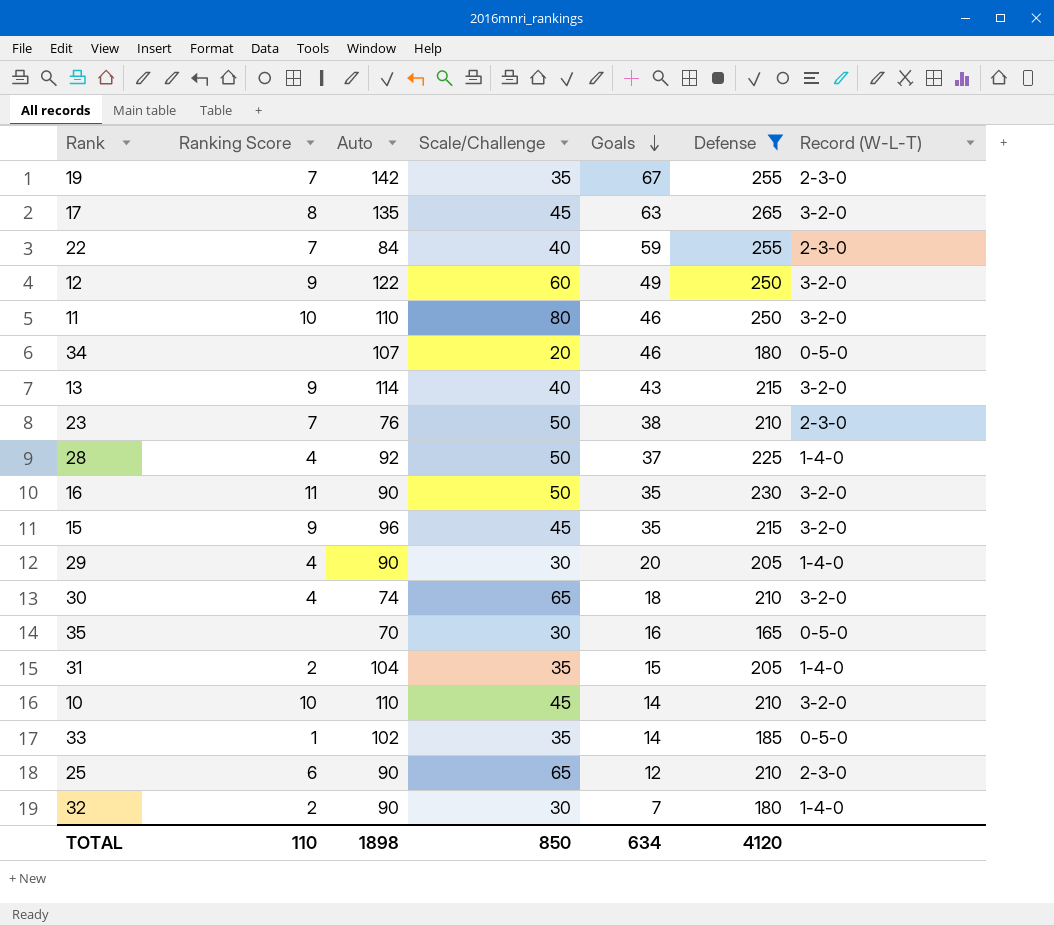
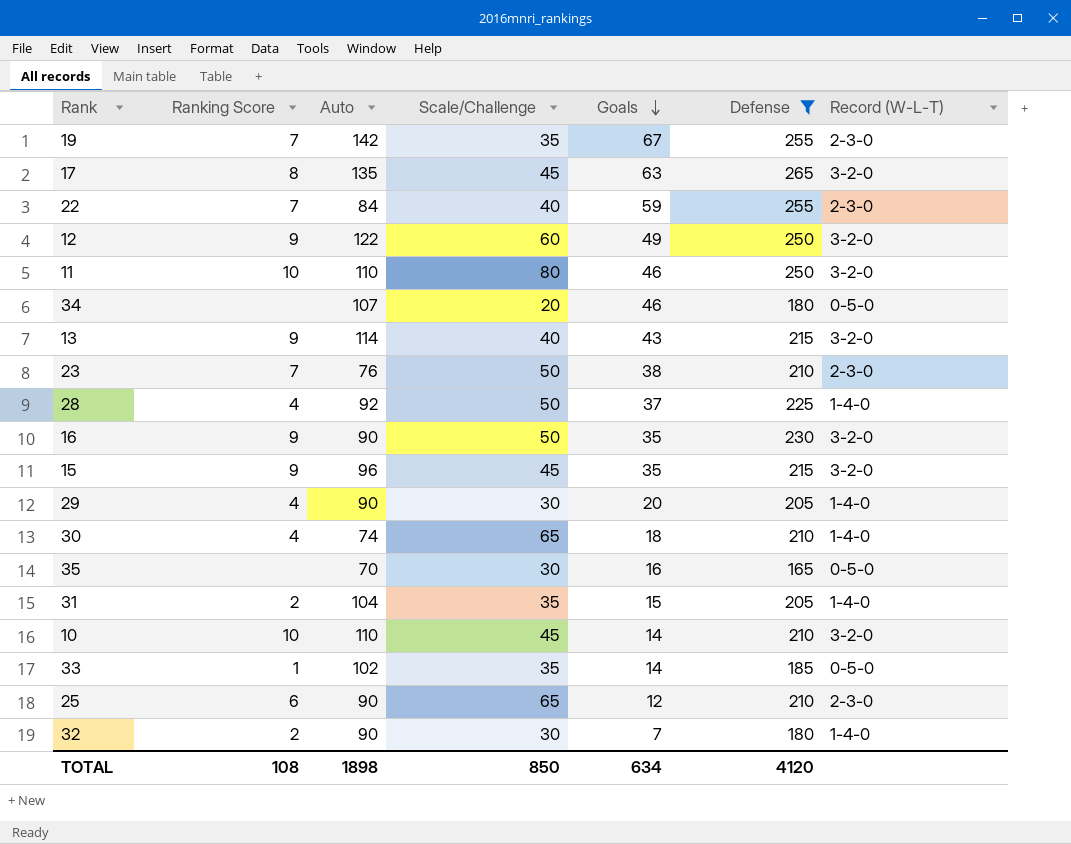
16 | Ranking Score: 11 -> 9
30 | Record (W-L-T): 3-2-0 -> 1-4-0
TOTAL | Ranking Score: 110 -> 108

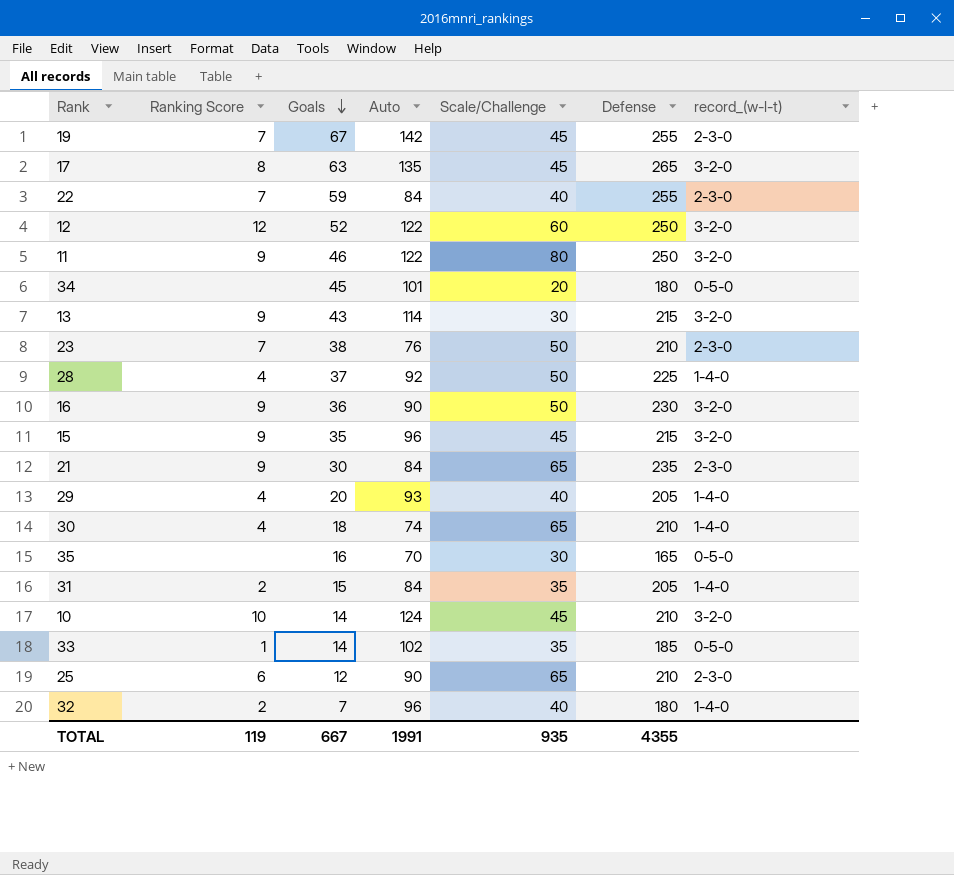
filter: Defense != 235 -> none
column Goals | position: 5 -> 3
column name: Record (W-L-T) -> record_(w-l-t)
19 | Scale/Challenge: 35 -> 45
12 | Ranking Score: 9 -> 12
12 | Goals: 49 -> 52
11 | Ranking Score: 10 -> 9
11 | Auto: 110 -> 122
34 | Goals: 46 -> 45
34 | Auto: 107 -> 101
13 | Scale/Challenge: 40 -> 30
16 | Goals: 35 -> 36
29 | Auto: 90 -> 93
29 | Scale/Challenge: 30 -> 40
31 | Auto: 104 -> 84
10 | Auto: 110 -> 124
32 | Auto: 90 -> 96
32 | Scale/Challenge: 30 -> 40
TOTAL | Ranking Score: 108 -> 119
TOTAL | Goals: 634 -> 667
TOTAL | Auto: 1898 -> 1991
TOTAL | Scale/Challenge: 850 -> 935
TOTAL | Defense: 4120 -> 4355

